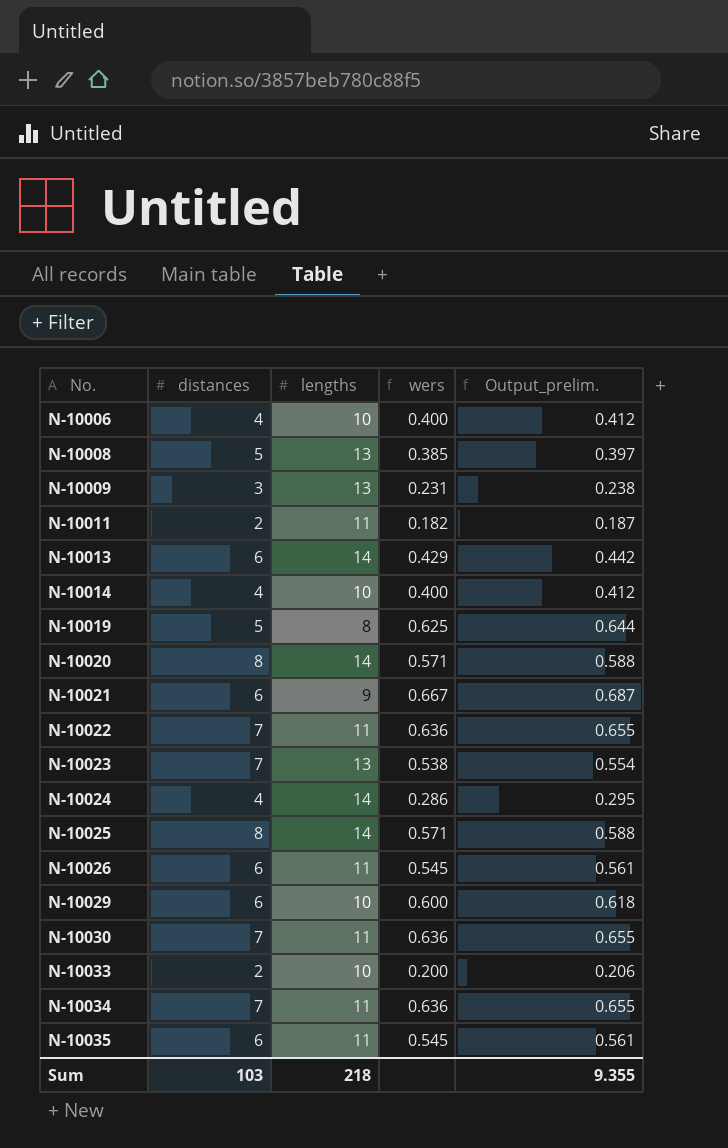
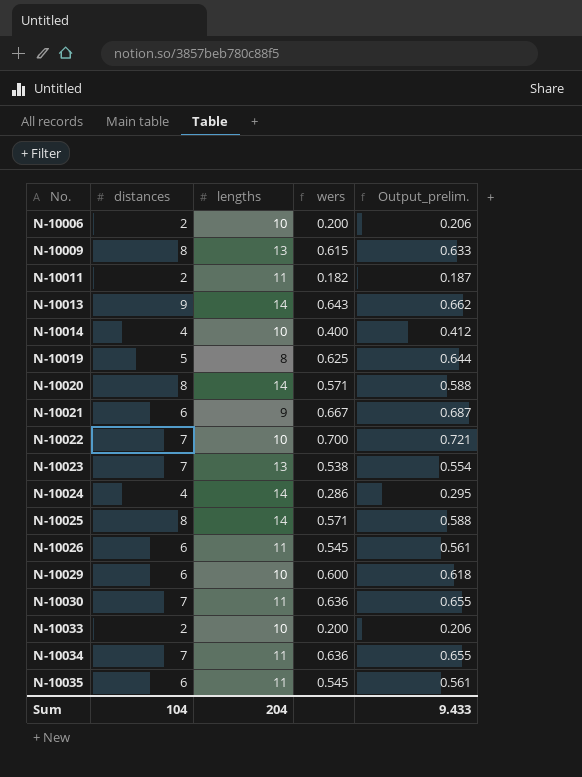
row N-10008: 5 | 13 | 0.385 | 0.397 -> none
N-10006 | distances: 4 -> 2
N-10006 | wers: 0.400 -> 0.200
N-10006 | Output_prelim.: 0.412 -> 0.206
N-10009 | distances: 3 -> 8
N-10009 | wers: 0.231 -> 0.615
N-10009 | Output_prelim.: 0.238 -> 0.633
N-10013 | distances: 6 -> 9
N-10013 | wers: 0.429 -> 0.643
N-10013 | Output_prelim.: 0.442 -> 0.662
N-10022 | lengths: 11 -> 10
N-10022 | wers: 0.636 -> 0.700
N-10022 | Output_prelim.: 0.655 -> 0.721
Sum | distances: 103 -> 104
Sum | lengths: 218 -> 204
Sum | Output_prelim.: 9.355 -> 9.433

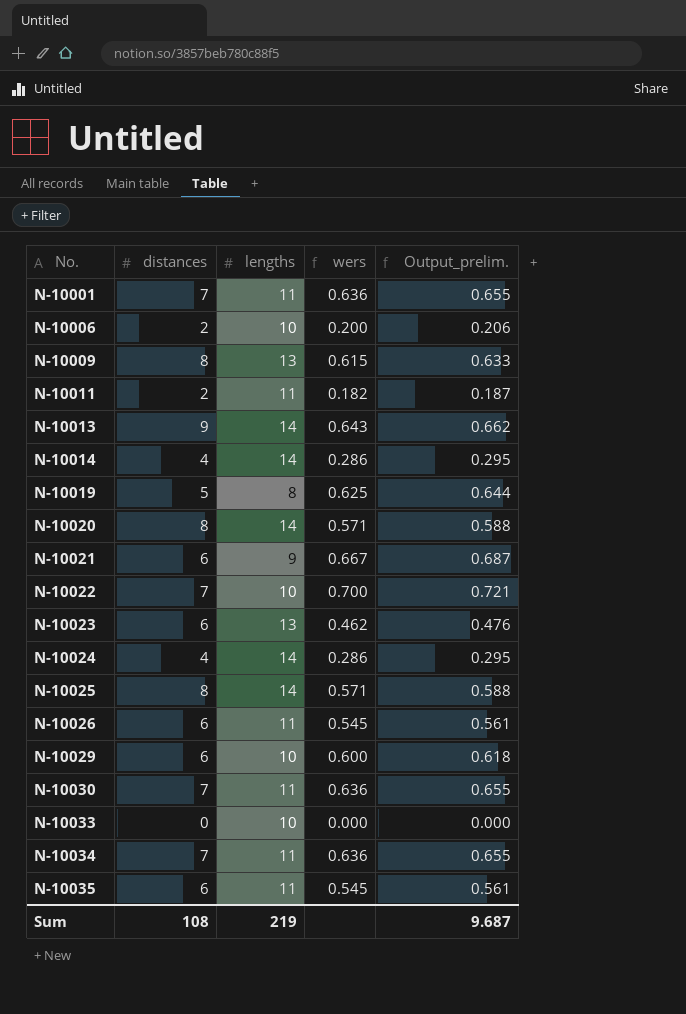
row N-10001: none -> 7 | 11 | 0.636 | 0.655
N-10014 | lengths: 10 -> 14
N-10014 | wers: 0.400 -> 0.286
N-10014 | Output_prelim.: 0.412 -> 0.295
N-10023 | distances: 7 -> 6
N-10023 | wers: 0.538 -> 0.462
N-10023 | Output_prelim.: 0.554 -> 0.476
N-10033 | distances: 2 -> 0
N-10033 | wers: 0.200 -> 0.000
N-10033 | Output_prelim.: 0.206 -> 0.000
Sum | distances: 104 -> 108
Sum | lengths: 204 -> 219
Sum | Output_prelim.: 9.433 -> 9.687

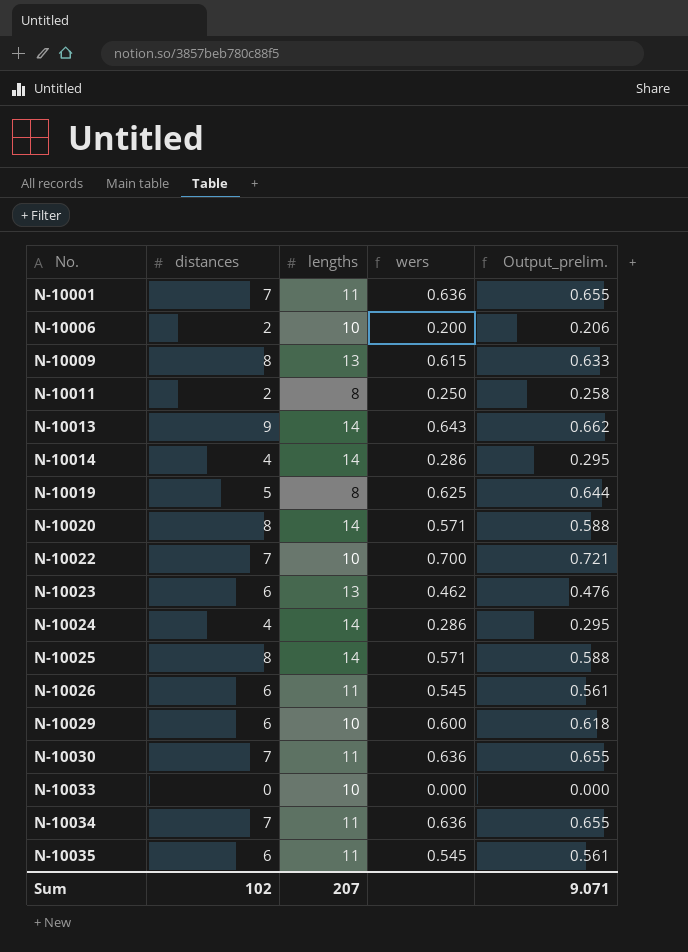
row N-10021: 6 | 9 | 0.667 | 0.687 -> none
N-10011 | lengths: 11 -> 8
N-10011 | wers: 0.182 -> 0.250
N-10011 | Output_prelim.: 0.187 -> 0.258
Sum | distances: 108 -> 102
Sum | lengths: 219 -> 207
Sum | Output_prelim.: 9.687 -> 9.071

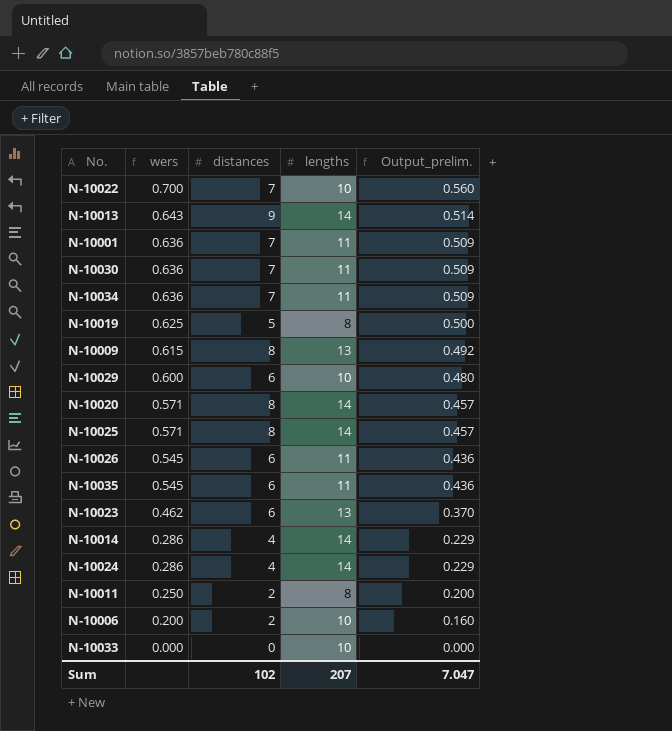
row order: No. ascending -> wers descending
column wers | position: 4 -> 2
column Output_prelim. | formula: [wers] * 1.03 -> [wers] * 0.8
Sum | Output_prelim.: 9.071 -> 7.047

